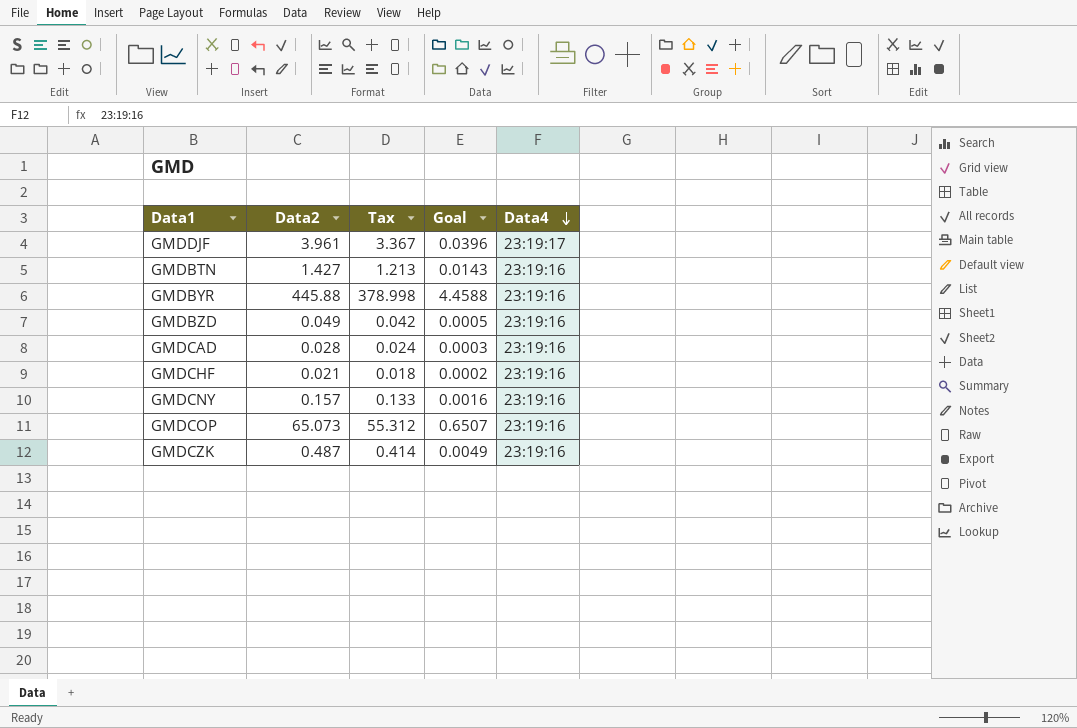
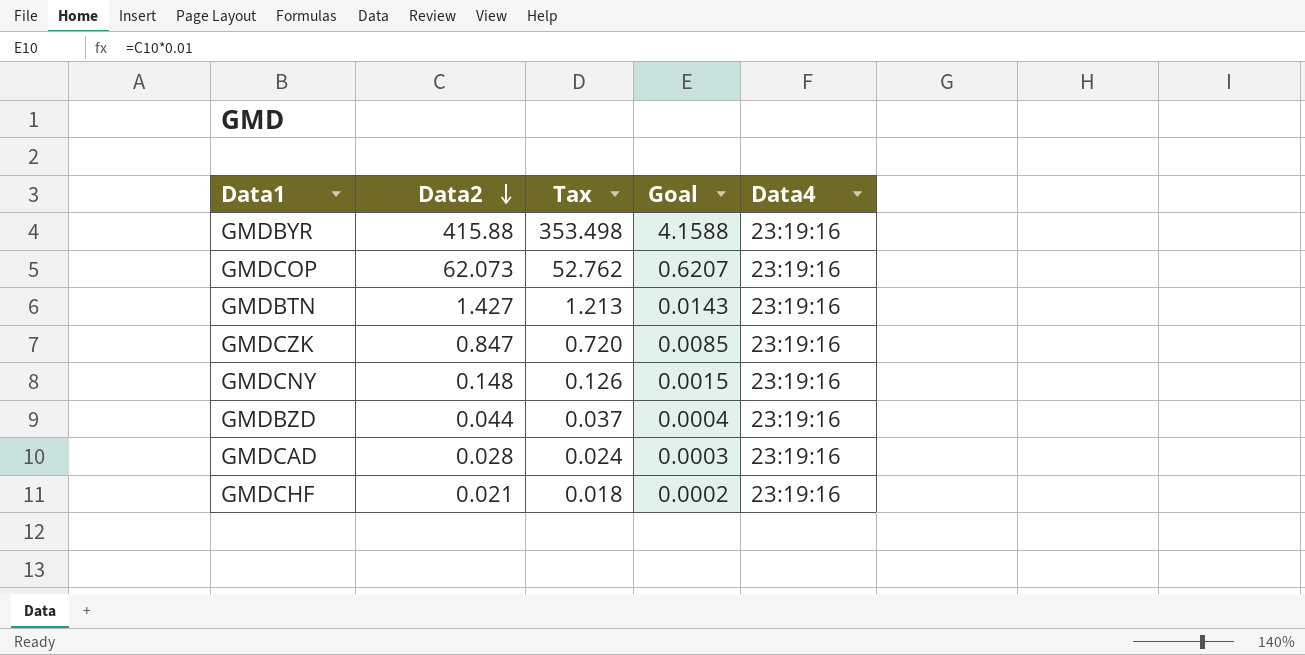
row order: Data4 descending -> Data2 descending
row GMDDJF: 3.961 | 3.367 | 0.0396 | 23:19:17 -> none
GMDBYR | Data2: 445.88 -> 415.88
GMDBYR | Tax: 378.998 -> 353.498
GMDBYR | Goal: 4.4588 -> 4.1588
GMDCOP | Data2: 65.073 -> 62.073
GMDCOP | Tax: 55.312 -> 52.762
GMDCOP | Goal: 0.6507 -> 0.6207
GMDCZK | Data2: 0.487 -> 0.847
GMDCZK | Tax: 0.414 -> 0.720
GMDCZK | Goal: 0.0049 -> 0.0085
GMDCNY | Data2: 0.157 -> 0.148
GMDCNY | Tax: 0.133 -> 0.126
GMDCNY | Goal: 0.0016 -> 0.0015
GMDBZD | Data2: 0.049 -> 0.044
GMDBZD | Tax: 0.042 -> 0.037
GMDBZD | Goal: 0.0005 -> 0.0004

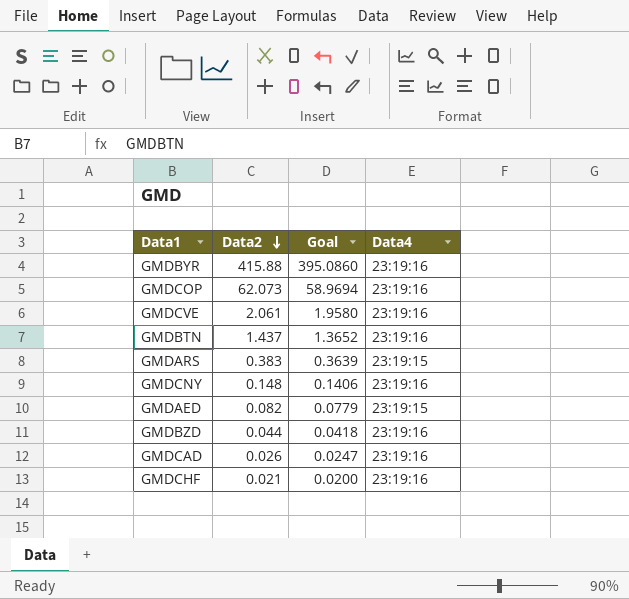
column Tax | formula: [Data2] * 0.85 -> none
column Goal | formula: [Data2] * 0.01 -> [Data2] * 0.95
row GMDCZK: 0.847 | 0.720 | 0.0085 | 23:19:16 -> none
row GMDCVE: none -> 2.061 | 1.9580 | 23:19:16
GMDBTN | Data2: 1.427 -> 1.437
row GMDARS: none -> 0.383 | 0.3639 | 23:19:15
row GMDAED: none -> 0.082 | 0.0779 | 23:19:15
GMDCAD | Data2: 0.028 -> 0.026

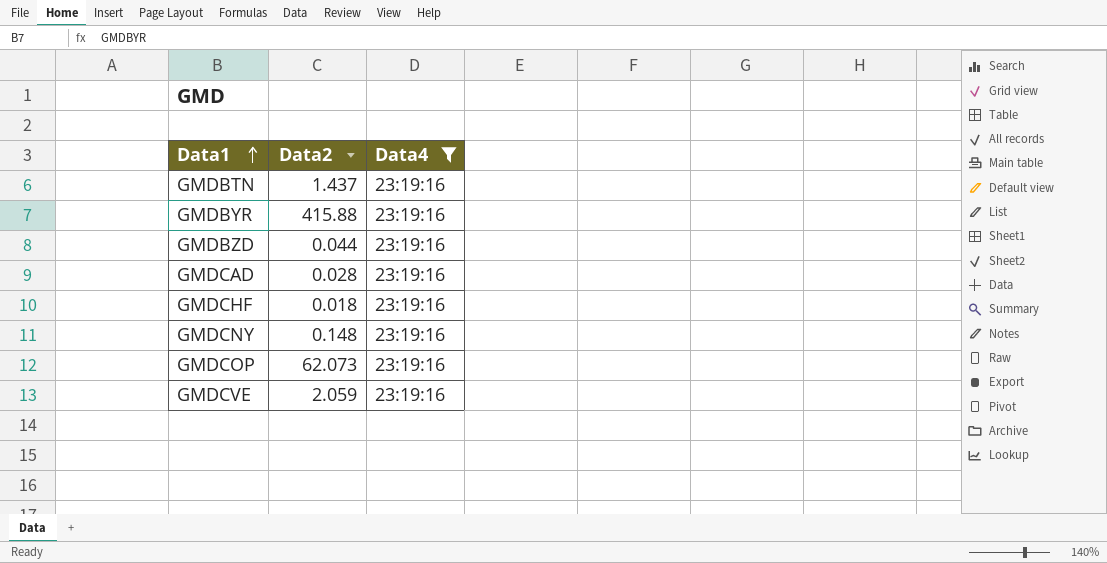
filter: none -> Data4 = 23:19:16
row order: Data2 descending -> Data1 ascending
column Goal | formula: [Data2] * 0.95 -> none
GMDCAD | Data2: 0.026 -> 0.028
GMDCHF | Data2: 0.021 -> 0.018
GMDCVE | Data2: 2.061 -> 2.059

